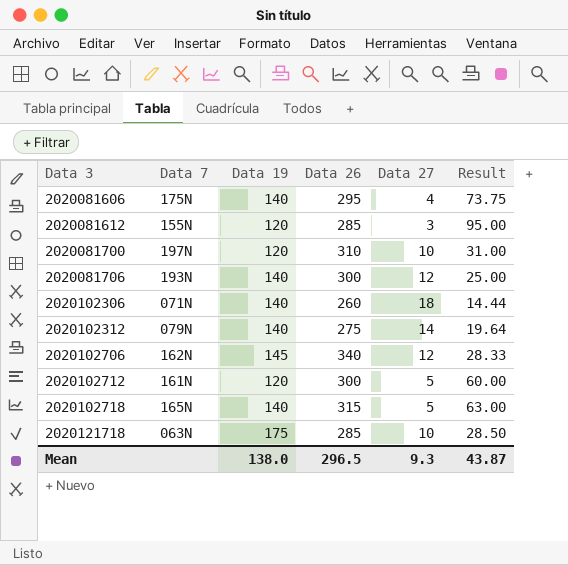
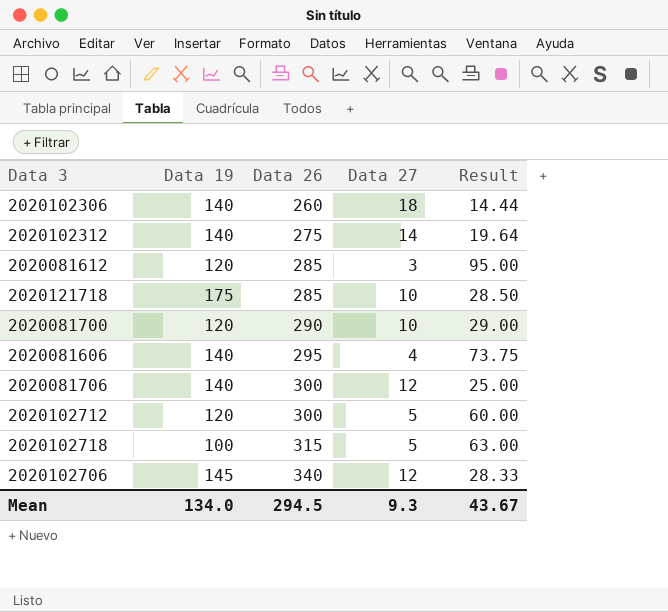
row order: Data 3 ascending -> Data 26 ascending
column Data 7 | position: 2 -> none
2020081700 | Data 26: 310 -> 290
2020081700 | Result: 31.00 -> 29.00
2020102718 | Data 19: 140 -> 100
Mean | Data 19: 138.0 -> 134.0
Mean | Data 26: 296.5 -> 294.5
Mean | Result: 43.87 -> 43.67

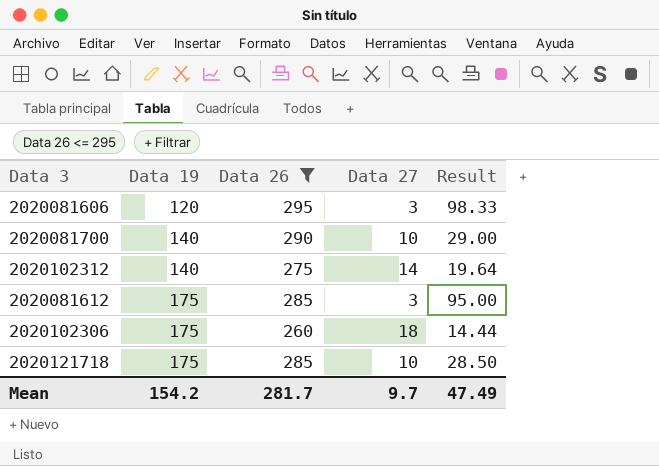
filter: none -> Data 26 <= 295
row order: Data 26 ascending -> Data 19 ascending
2020081606 | Data 19: 140 -> 120
2020081606 | Data 27: 4 -> 3
2020081606 | Result: 73.75 -> 98.33
2020081700 | Data 19: 120 -> 140
2020081612 | Data 19: 120 -> 175
2020102306 | Data 19: 140 -> 175
Mean | Data 19: 134.0 -> 154.2
Mean | Data 26: 294.5 -> 281.7
Mean | Data 27: 9.3 -> 9.7
Mean | Result: 43.67 -> 47.49

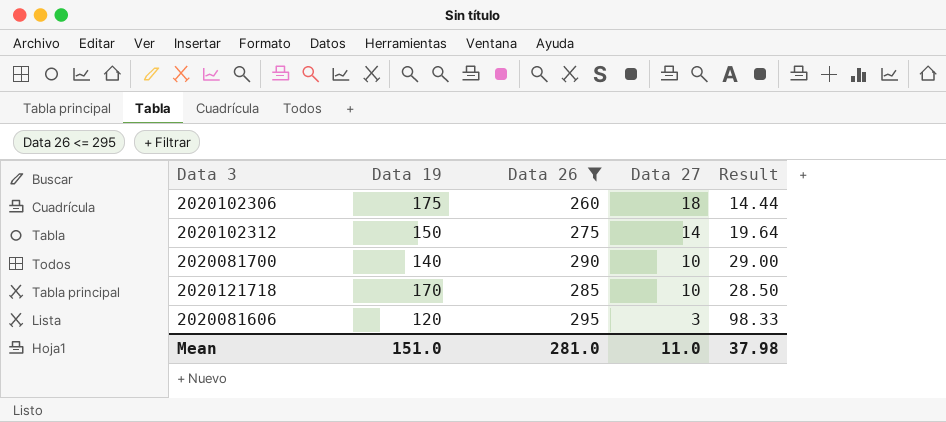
row order: Data 19 ascending -> Data 27 descending
row 2020081612: 175 | 285 | 3 | 95.00 -> none
2020102312 | Data 19: 140 -> 150
2020121718 | Data 19: 175 -> 170
Mean | Data 19: 154.2 -> 151.0
Mean | Data 26: 281.7 -> 281.0
Mean | Data 27: 9.7 -> 11.0
Mean | Result: 47.49 -> 37.98

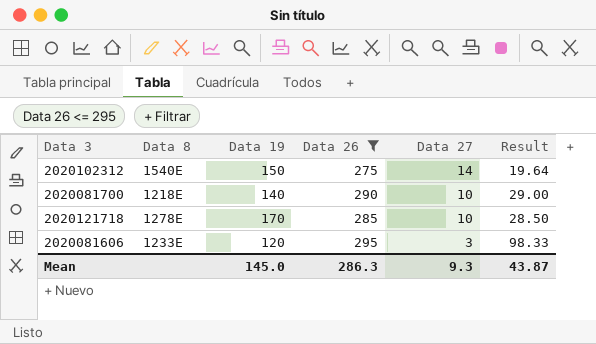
column Data 8 | position: none -> 2
row 2020102306: 175 | 260 | 18 | 14.44 -> none
Mean | Data 19: 151.0 -> 145.0
Mean | Data 26: 281.0 -> 286.3
Mean | Data 27: 11.0 -> 9.3
Mean | Result: 37.98 -> 43.87

